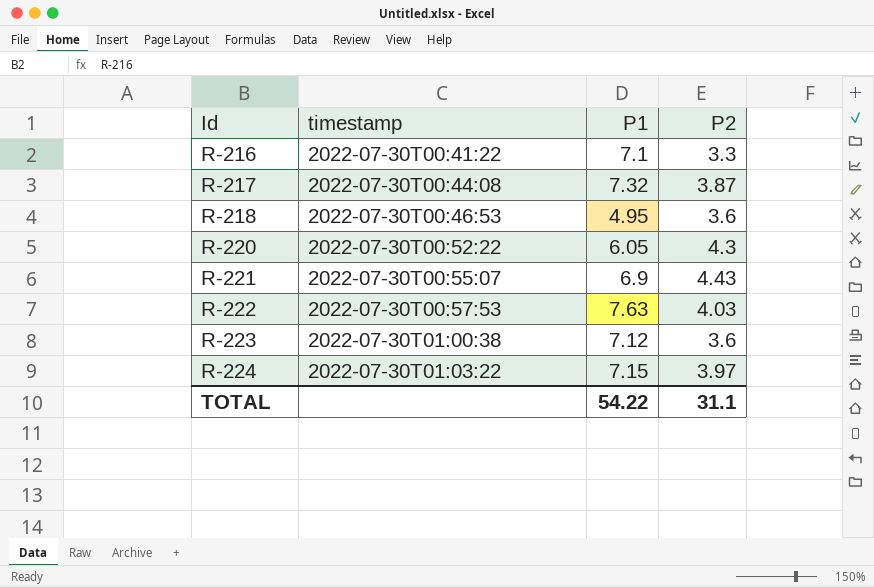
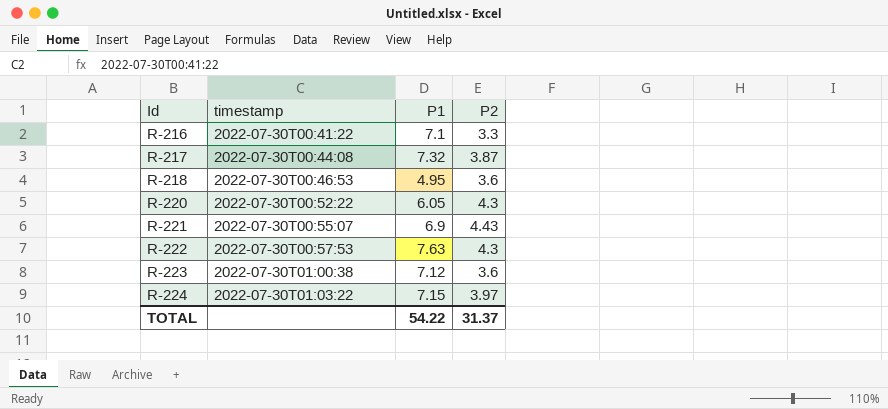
R-222 | P2: 4.03 -> 4.3
TOTAL | P2: 31.1 -> 31.37

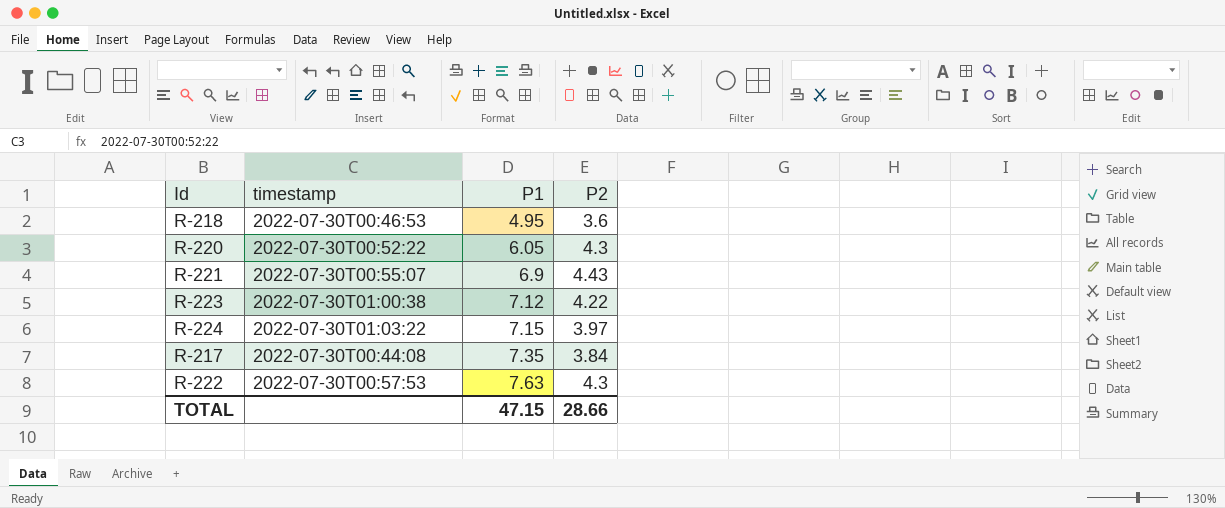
row order: Id ascending -> P1 ascending
row R-216: 2022-07-30T00:41:22 | 7.1 | 3.3 -> none
R-223 | P2: 3.6 -> 4.22
R-217 | P1: 7.32 -> 7.35
R-217 | P2: 3.87 -> 3.84
TOTAL | P1: 54.22 -> 47.15
TOTAL | P2: 31.37 -> 28.66

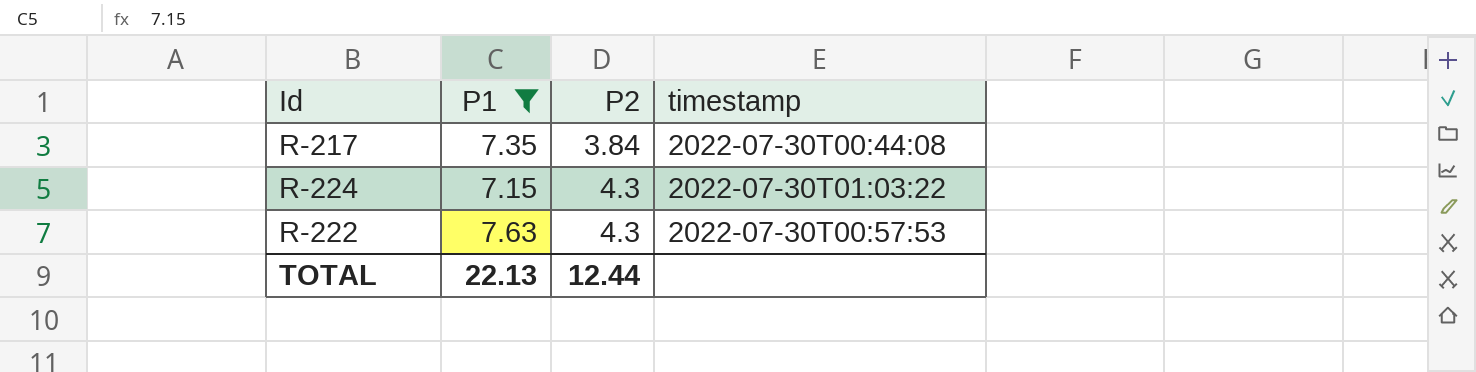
filter: none -> P1 >= 7.15
row order: P1 ascending -> P2 ascending
column timestamp | position: 2 -> 4
R-224 | P2: 3.97 -> 4.3
TOTAL | P1: 47.15 -> 22.13
TOTAL | P2: 28.66 -> 12.44

